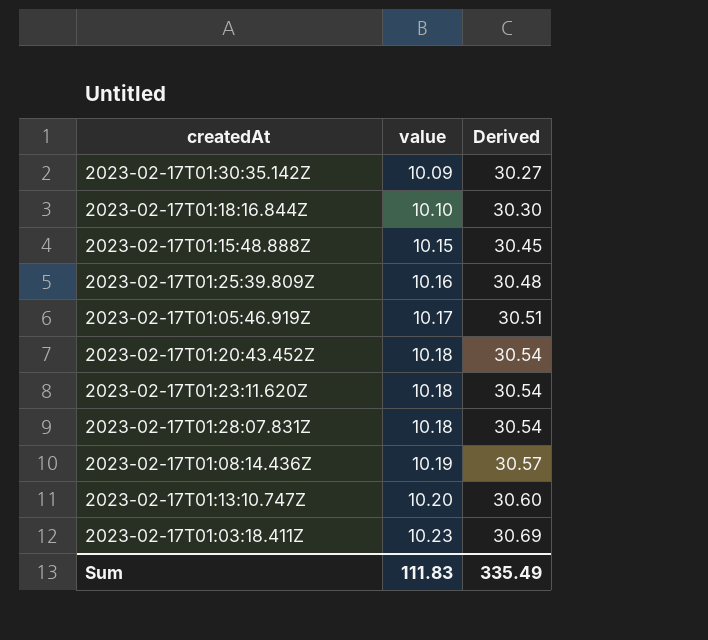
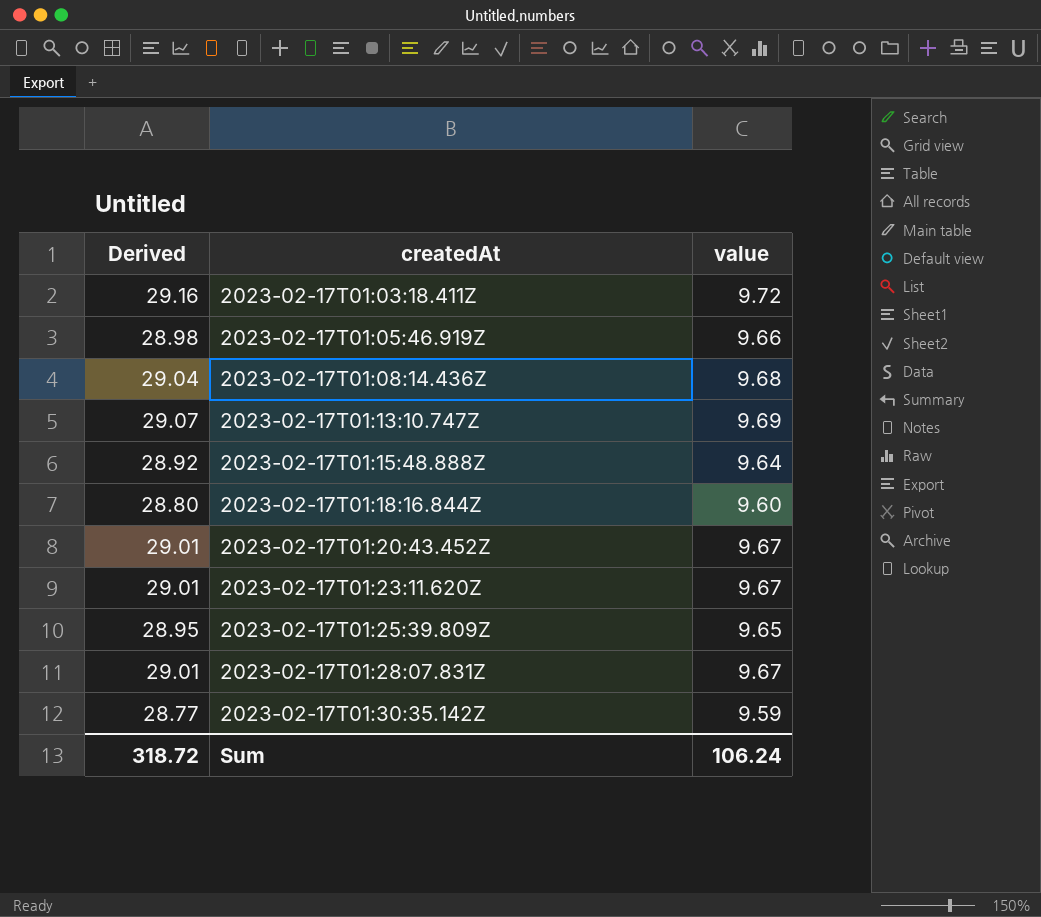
row order: value ascending -> createdAt ascending
column Derived | position: 3 -> 1
2023-02-17T01:03:18.411Z | Derived: 30.69 -> 29.16
2023-02-17T01:03:18.411Z | value: 10.23 -> 9.72
2023-02-17T01:05:46.919Z | Derived: 30.51 -> 28.98
2023-02-17T01:05:46.919Z | value: 10.17 -> 9.66
2023-02-17T01:08:14.436Z | Derived: 30.57 -> 29.04
2023-02-17T01:08:14.436Z | value: 10.19 -> 9.68
2023-02-17T01:13:10.747Z | Derived: 30.60 -> 29.07
2023-02-17T01:13:10.747Z | value: 10.20 -> 9.69
2023-02-17T01:15:48.888Z | Derived: 30.45 -> 28.92
2023-02-17T01:15:48.888Z | value: 10.15 -> 9.64
2023-02-17T01:18:16.844Z | Derived: 30.30 -> 28.80
2023-02-17T01:18:16.844Z | value: 10.10 -> 9.60
2023-02-17T01:20:43.452Z | Derived: 30.54 -> 29.01
2023-02-17T01:20:43.452Z | value: 10.18 -> 9.67
2023-02-17T01:23:11.620Z | Derived: 30.54 -> 29.01
2023-02-17T01:23:11.620Z | value: 10.18 -> 9.67
2023-02-17T01:25:39.809Z | Derived: 30.48 -> 28.95
2023-02-17T01:25:39.809Z | value: 10.16 -> 9.65
2023-02-17T01:28:07.831Z | Derived: 30.54 -> 29.01
2023-02-17T01:28:07.831Z | value: 10.18 -> 9.67
2023-02-17T01:30:35.142Z | Derived: 30.27 -> 28.77
2023-02-17T01:30:35.142Z | value: 10.09 -> 9.59
Sum | Derived: 335.49 -> 318.72
Sum | value: 111.83 -> 106.24

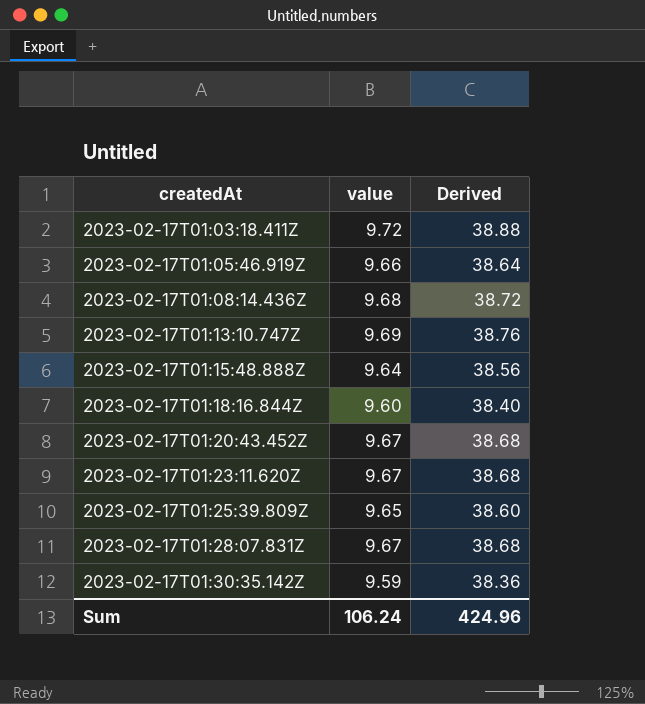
column Derived | formula: [value] * 3 -> [value] * 4
column Derived | position: 1 -> 3
Sum | Derived: 318.72 -> 424.96

